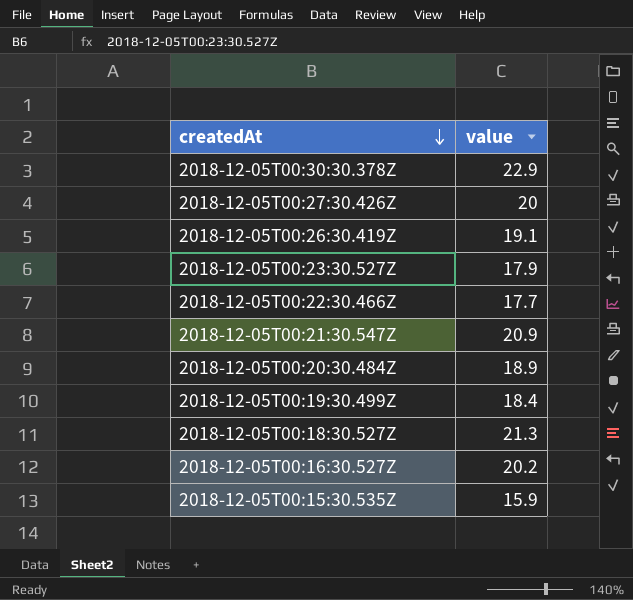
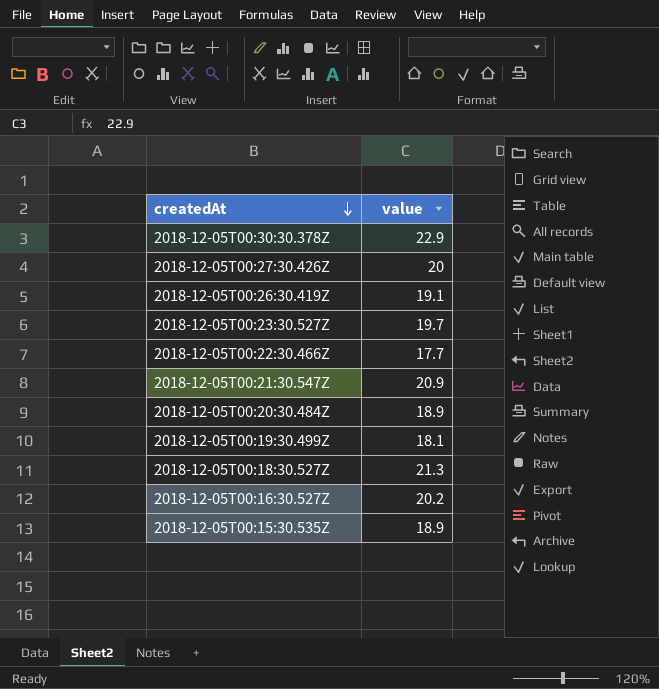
2018-12-05T00:23:30.527Z | value: 17.9 -> 19.7
2018-12-05T00:19:30.499Z | value: 18.4 -> 18.1
2018-12-05T00:15:30.535Z | value: 15.9 -> 18.9

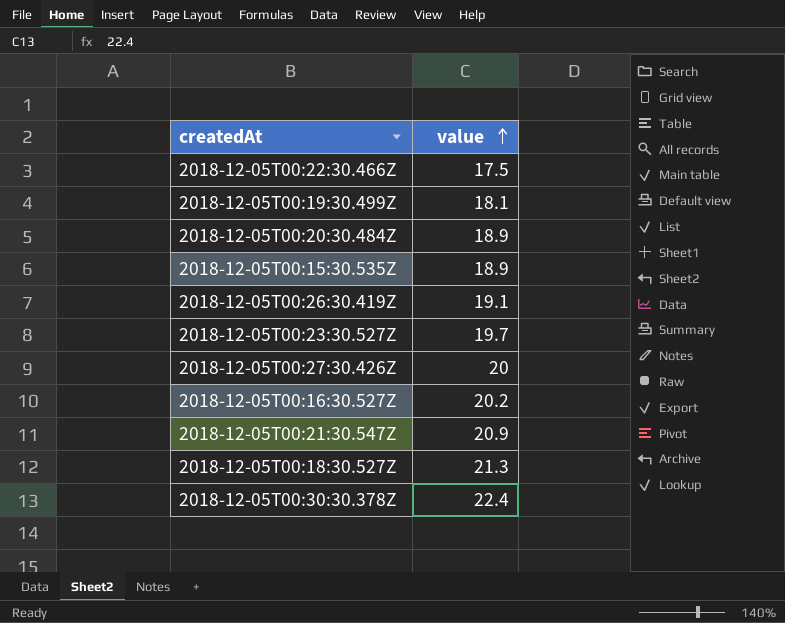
row order: createdAt descending -> value ascending
2018-12-05T00:22:30.466Z | value: 17.7 -> 17.5
2018-12-05T00:30:30.378Z | value: 22.9 -> 22.4

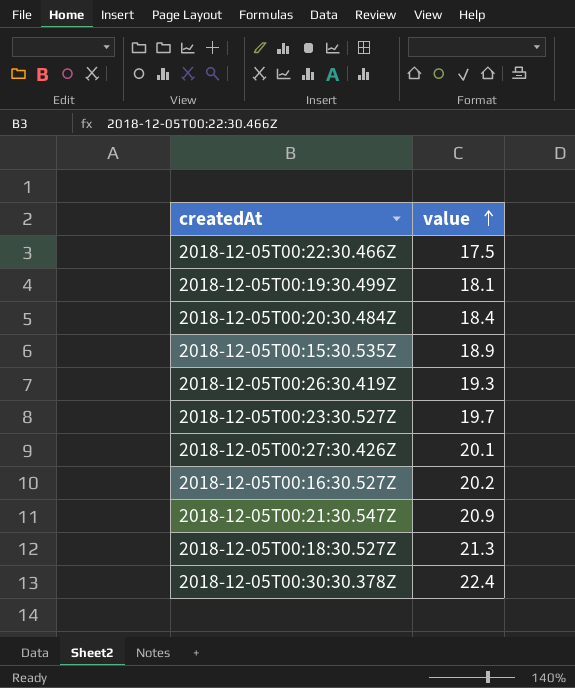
2018-12-05T00:20:30.484Z | value: 18.9 -> 18.4
2018-12-05T00:26:30.419Z | value: 19.1 -> 19.3
2018-12-05T00:27:30.426Z | value: 20 -> 20.1

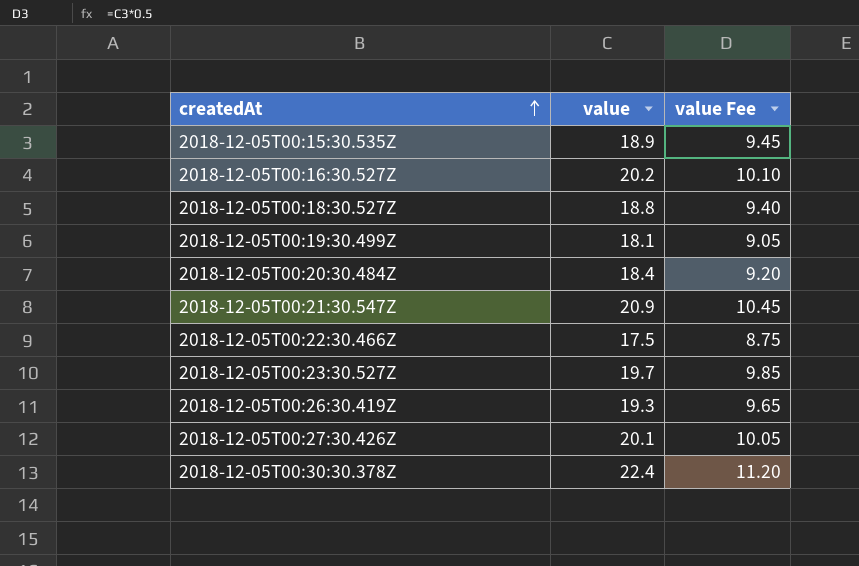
row order: value ascending -> createdAt ascending
column value Fee | formula: none -> [value] * 0.5
2018-12-05T00:18:30.527Z | value: 21.3 -> 18.8

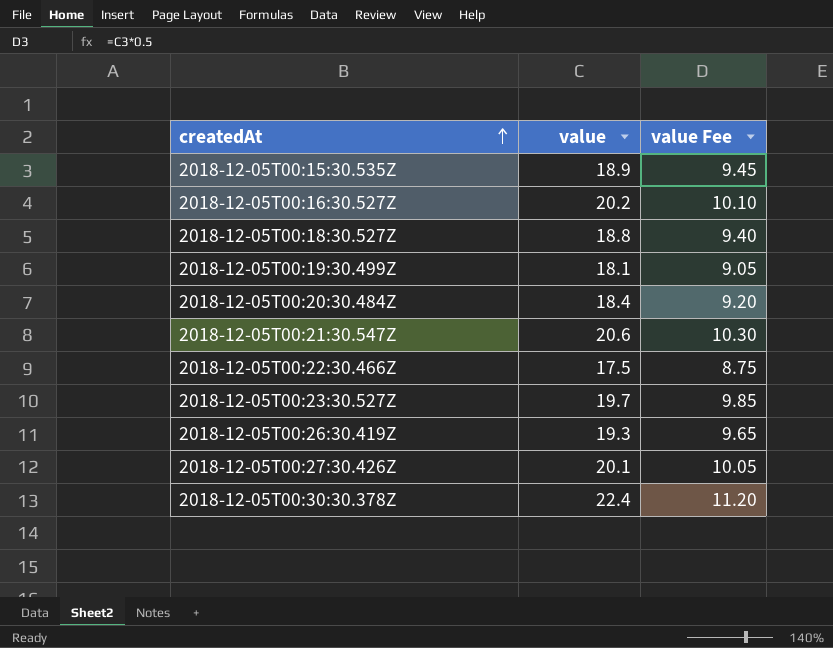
2018-12-05T00:21:30.547Z | value: 20.9 -> 20.6
2018-12-05T00:21:30.547Z | value Fee: 10.45 -> 10.30

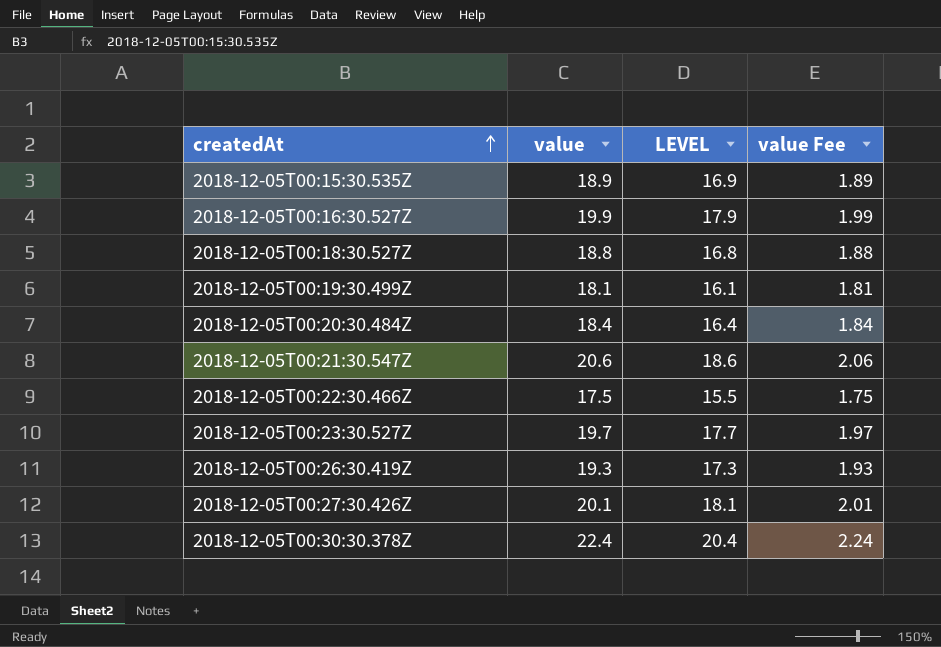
column LEVEL | formula: none -> [value] - 2
column value Fee | formula: [value] * 0.5 -> [value] * 0.1
2018-12-05T00:16:30.527Z | value: 20.2 -> 19.9

